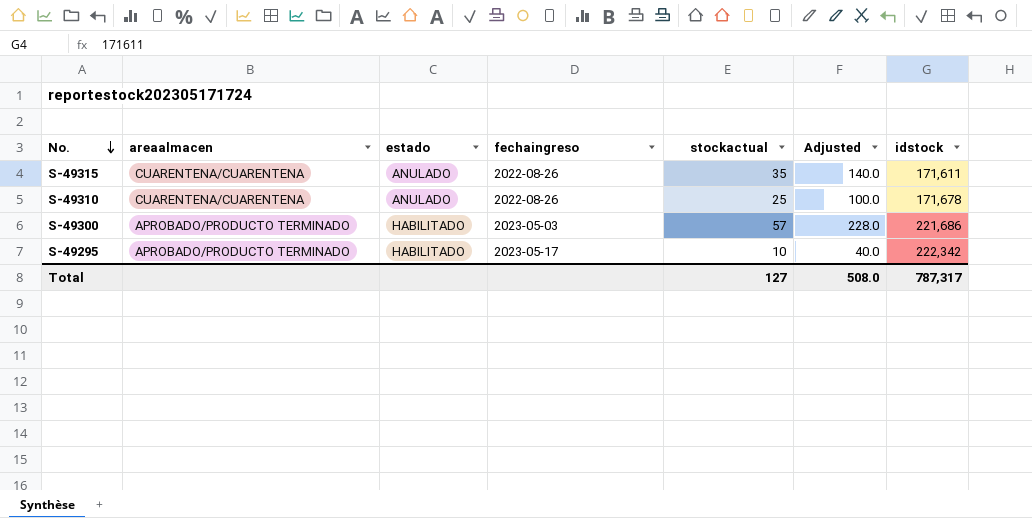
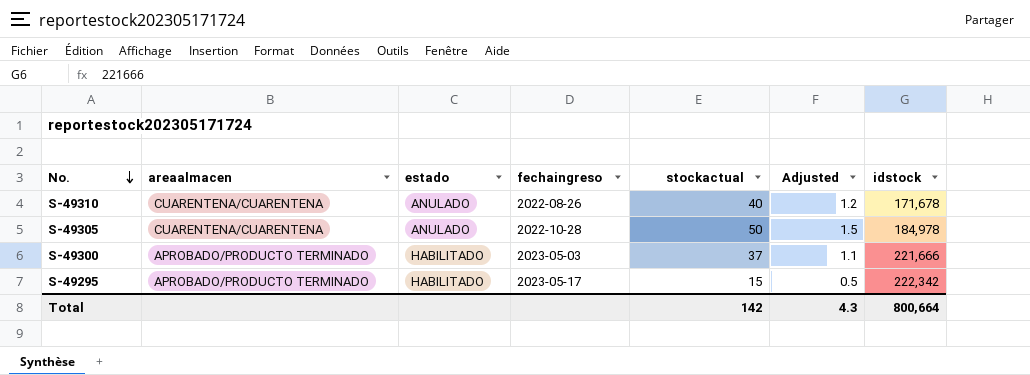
column Adjusted | formula: [stockactual] * 4 -> [stockactual] * 0.03
row S-49315: CUARENTENA/CUARENTENA | ANULADO | 2022-08-26 | 35 | 140.0 | 171,611 -> none
S-49310 | stockactual: 25 -> 40
row S-49305: none -> CUARENTENA/CUARENTENA | ANULADO | 2022-10-28 | 50 | 1.5 | 184,978
S-49300 | stockactual: 57 -> 37
S-49300 | idstock: 221,686 -> 221,666
S-49295 | stockactual: 10 -> 15
Total | stockactual: 127 -> 142
Total | Adjusted: 508.0 -> 4.3
Total | idstock: 787,317 -> 800,664

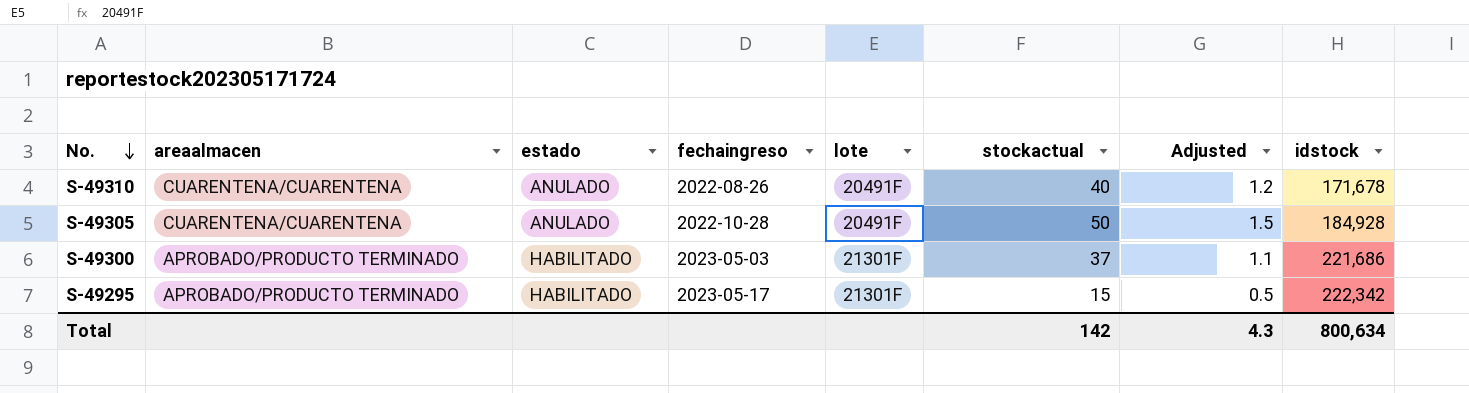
column lote | position: none -> 5
S-49305 | idstock: 184,978 -> 184,928
S-49300 | idstock: 221,666 -> 221,686
Total | idstock: 800,664 -> 800,634

